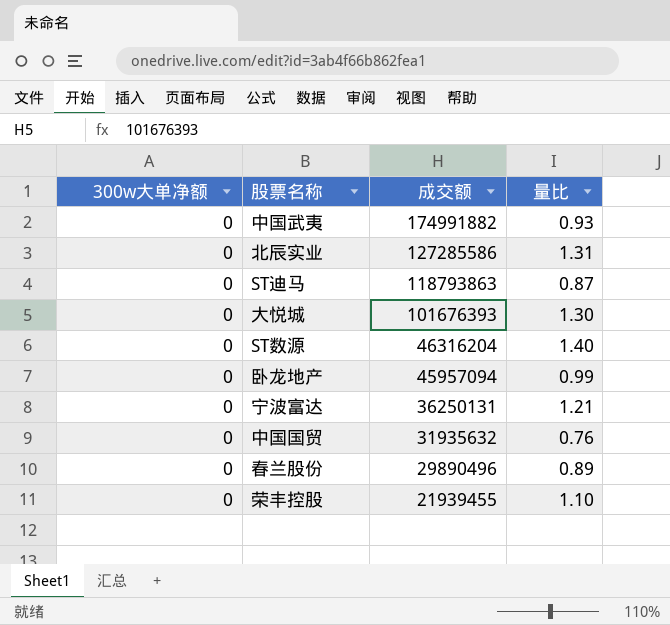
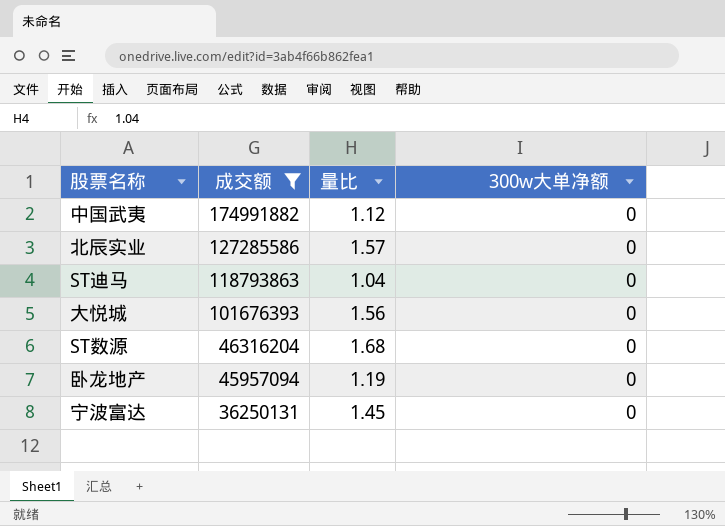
filter: none -> 成交额 >= 36250131
column 300w大单净额 | position: 1 -> 4
中国武夷 | 量比: 0.93 -> 1.12
北辰实业 | 量比: 1.31 -> 1.57
ST迪马 | 量比: 0.87 -> 1.04
大悦城 | 量比: 1.30 -> 1.56
ST数源 | 量比: 1.40 -> 1.68
卧龙地产 | 量比: 0.99 -> 1.19
宁波富达 | 量比: 1.21 -> 1.45

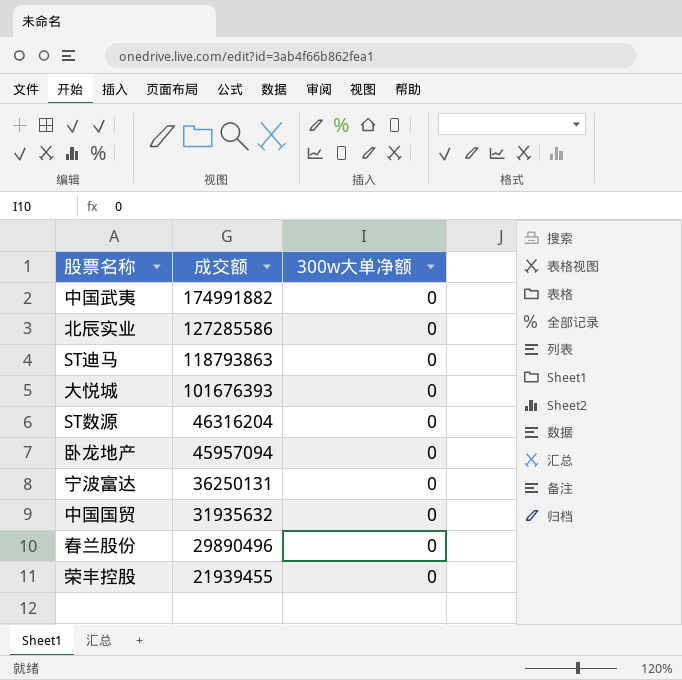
filter: 成交额 >= 36250131 -> none
column 量比 | position: 3 -> none

